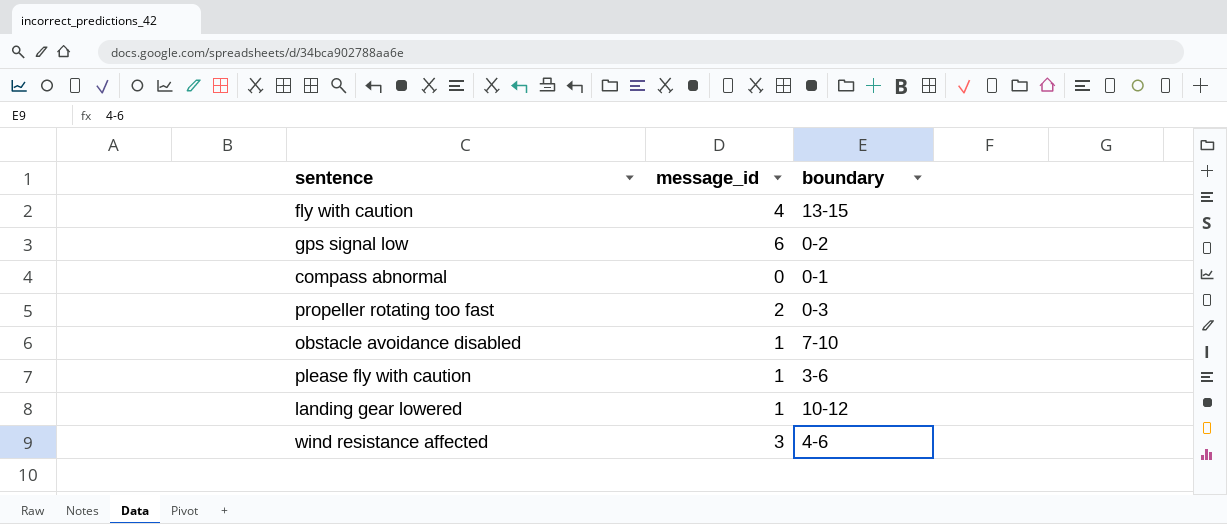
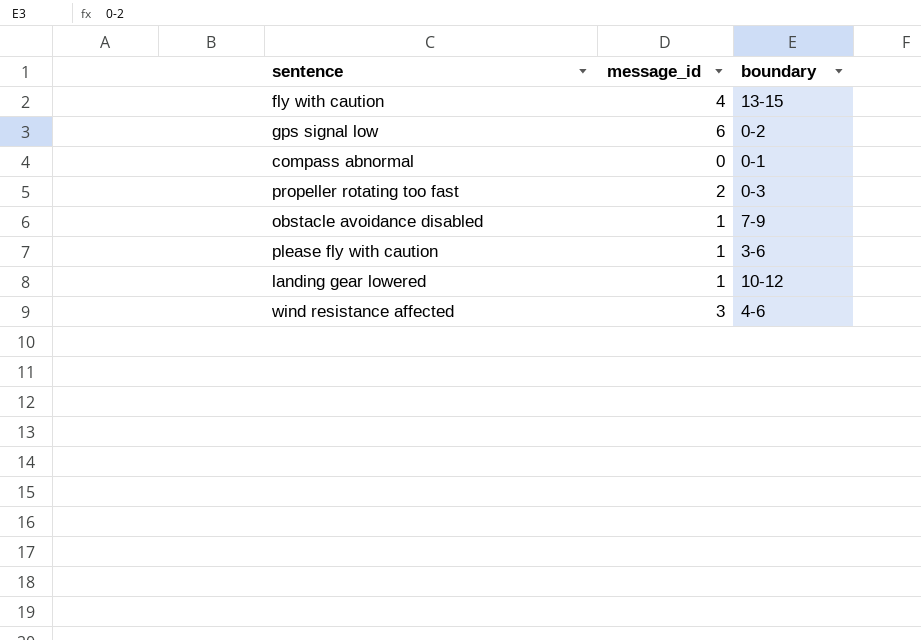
obstacle avoidance disabled | boundary: 7-10 -> 7-9

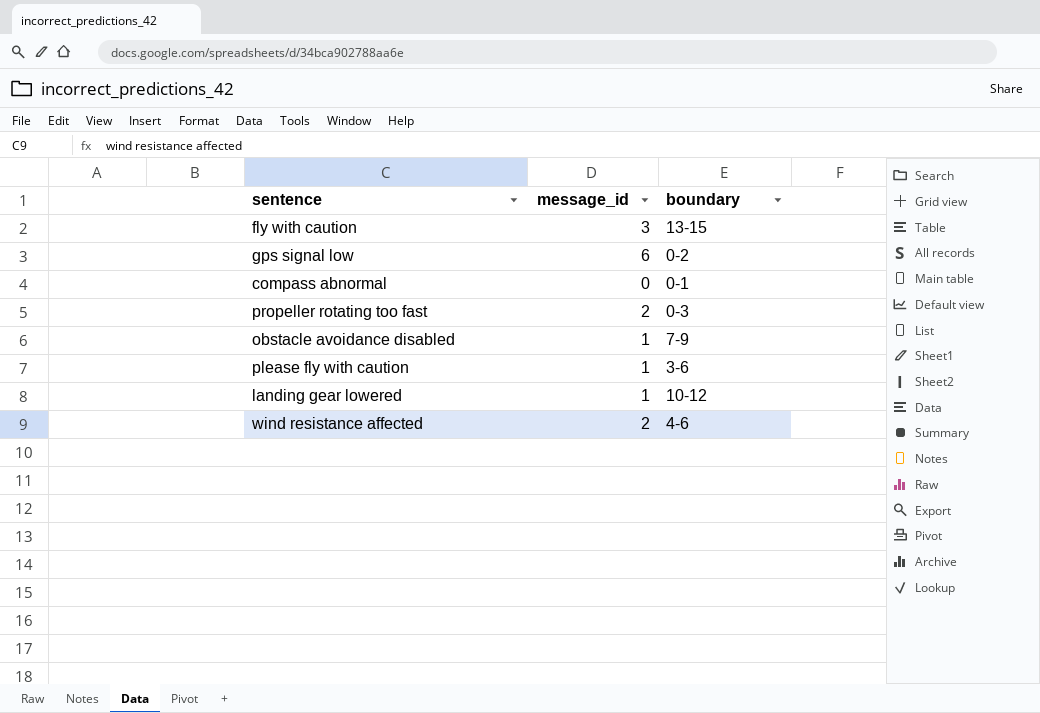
fly with caution | message_id: 4 -> 3
wind resistance affected | message_id: 3 -> 2

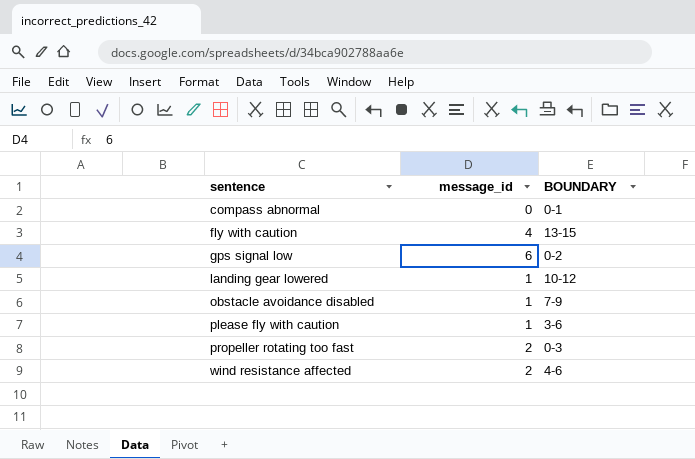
row order: none -> sentence ascending
column name: boundary -> BOUNDARY
fly with caution | message_id: 3 -> 4

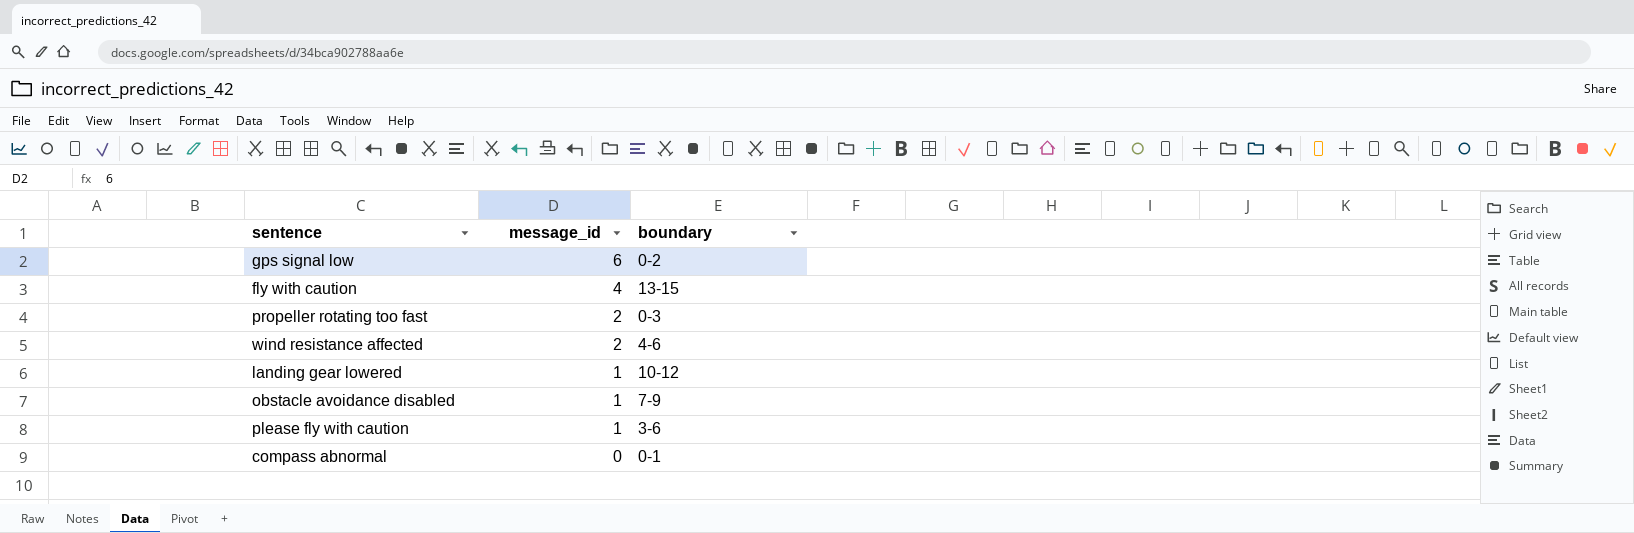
row order: sentence ascending -> message_id descending
column name: BOUNDARY -> boundary

